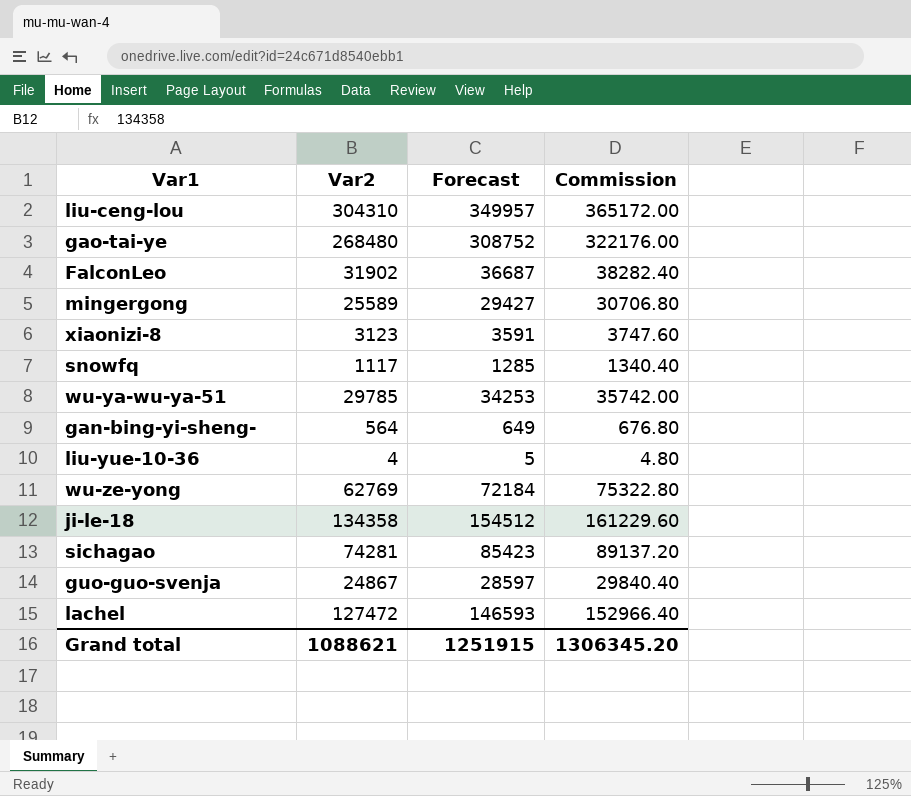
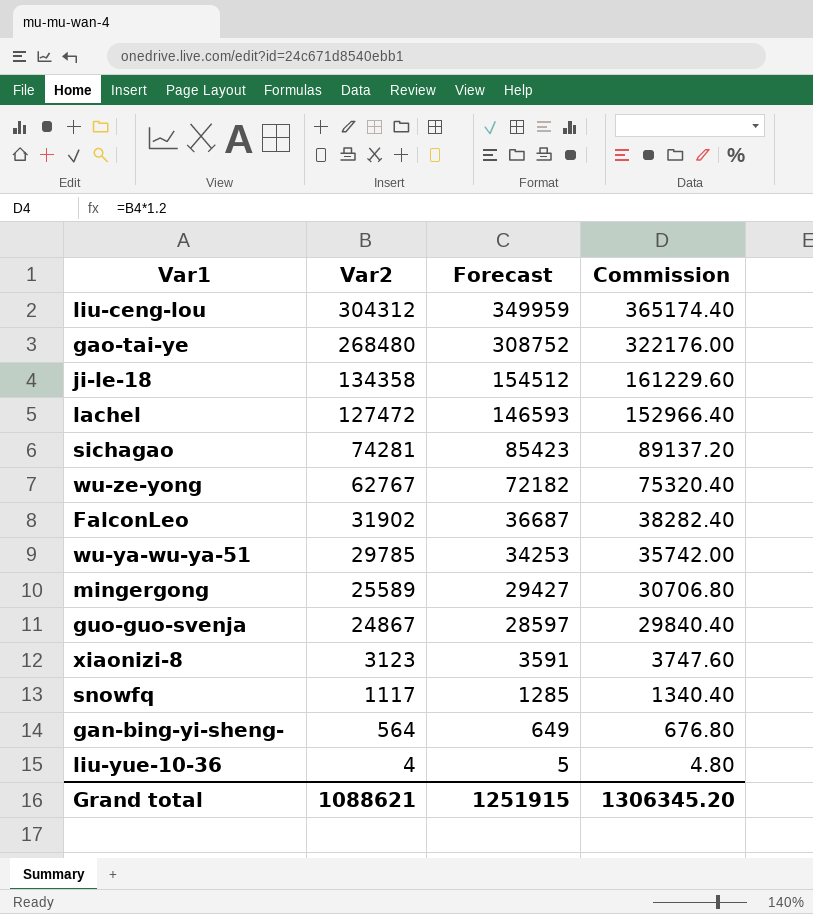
row order: none -> Var2 descending
liu-ceng-lou | Var2: 304310 -> 304312
liu-ceng-lou | Forecast: 349957 -> 349959
liu-ceng-lou | Commission: 365172.00 -> 365174.40
wu-ze-yong | Var2: 62769 -> 62767
wu-ze-yong | Forecast: 72184 -> 72182
wu-ze-yong | Commission: 75322.80 -> 75320.40

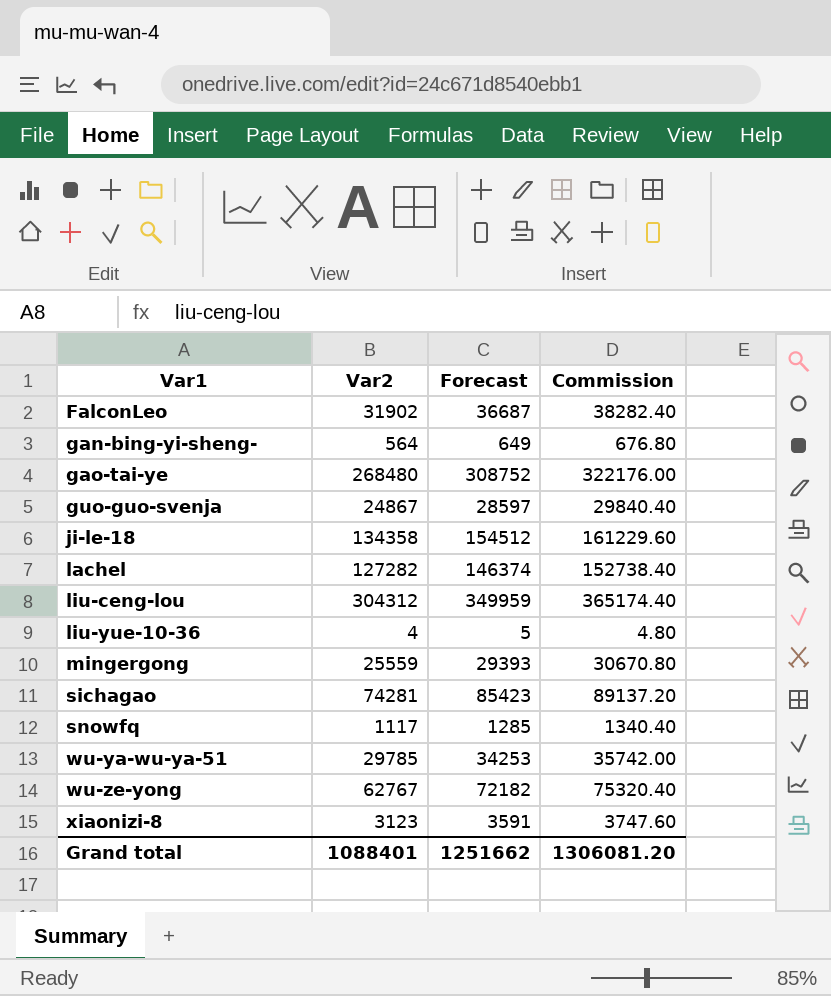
row order: Var2 descending -> Var1 ascending
lachel | Var2: 127472 -> 127282
lachel | Forecast: 146593 -> 146374
lachel | Commission: 152966.40 -> 152738.40
mingergong | Var2: 25589 -> 25559
mingergong | Forecast: 29427 -> 29393
mingergong | Commission: 30706.80 -> 30670.80
Grand total | Var2: 1088621 -> 1088401
Grand total | Forecast: 1251915 -> 1251662
Grand total | Commission: 1306345.20 -> 1306081.20

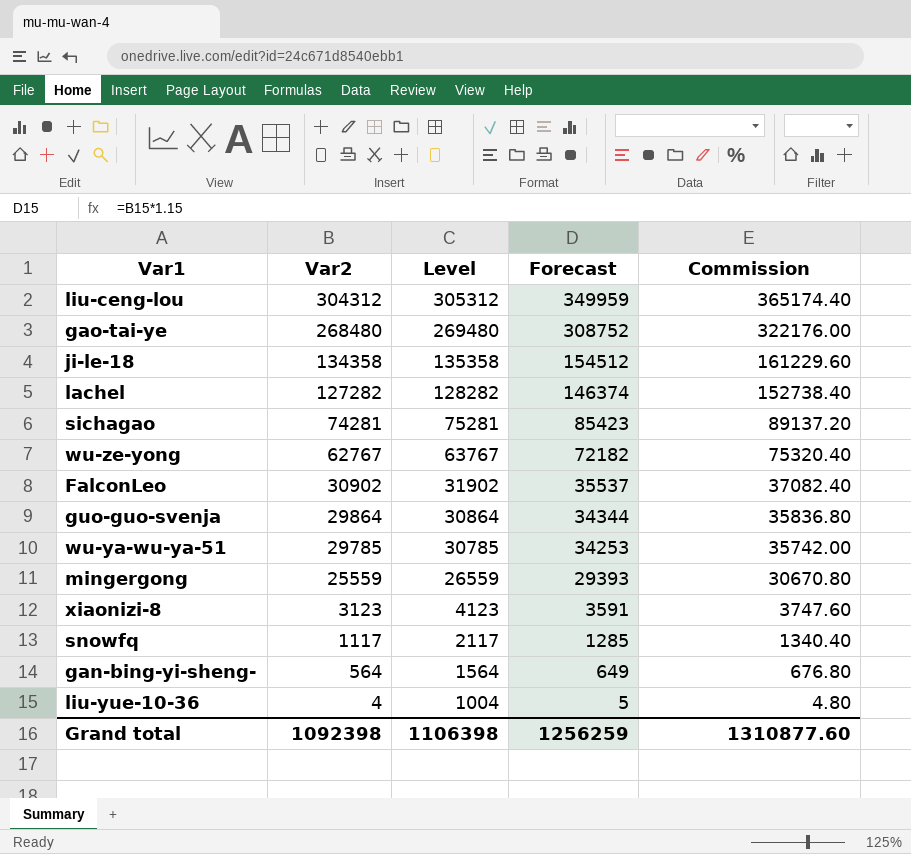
row order: Var1 ascending -> Var2 descending
column Level | formula: none -> [Var2] + 1000
FalconLeo | Var2: 31902 -> 30902
FalconLeo | Forecast: 36687 -> 35537
FalconLeo | Commission: 38282.40 -> 37082.40
guo-guo-svenja | Var2: 24867 -> 29864
guo-guo-svenja | Forecast: 28597 -> 34344
guo-guo-svenja | Commission: 29840.40 -> 35836.80
Grand total | Var2: 1088401 -> 1092398
Grand total | Forecast: 1251662 -> 1256259
Grand total | Commission: 1306081.20 -> 1310877.60

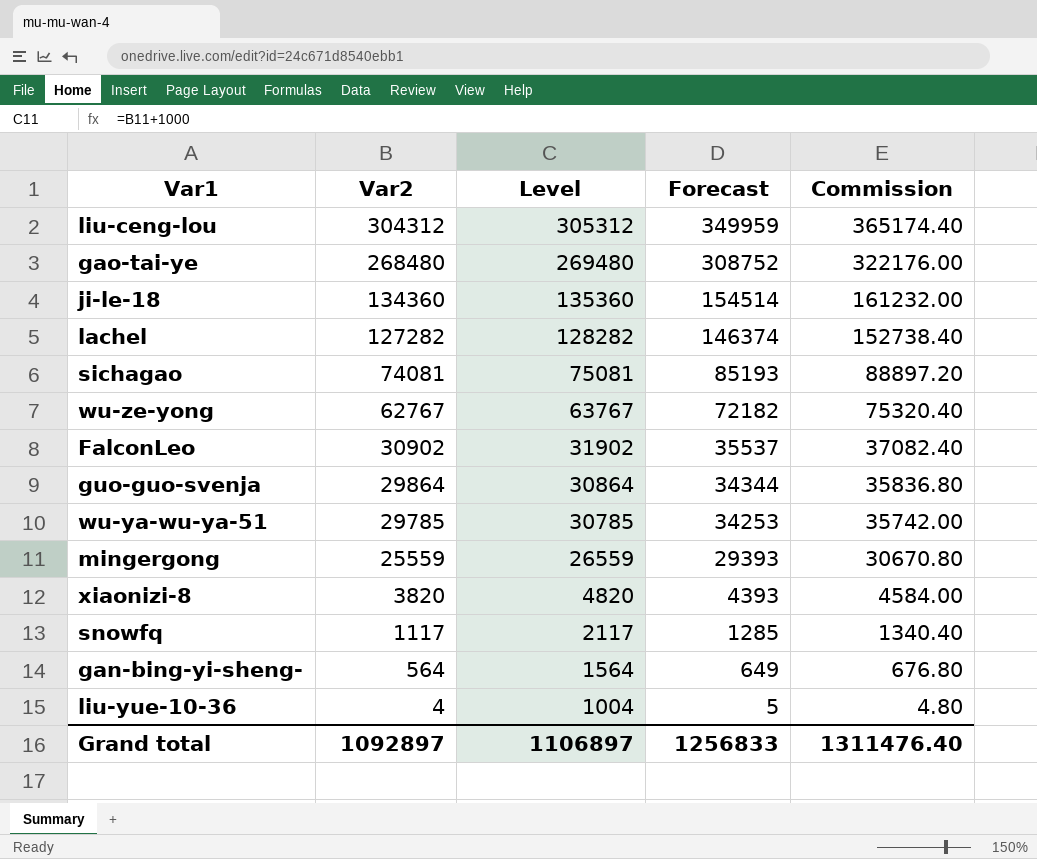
ji-le-18 | Var2: 134358 -> 134360
ji-le-18 | Level: 135358 -> 135360
ji-le-18 | Forecast: 154512 -> 154514
ji-le-18 | Commission: 161229.60 -> 161232.00
sichagao | Var2: 74281 -> 74081
sichagao | Level: 75281 -> 75081
sichagao | Forecast: 85423 -> 85193
sichagao | Commission: 89137.20 -> 88897.20
xiaonizi-8 | Var2: 3123 -> 3820
xiaonizi-8 | Level: 4123 -> 4820
xiaonizi-8 | Forecast: 3591 -> 4393
xiaonizi-8 | Commission: 3747.60 -> 4584.00
Grand total | Var2: 1092398 -> 1092897
Grand total | Level: 1106398 -> 1106897
Grand total | Forecast: 1256259 -> 1256833
Grand total | Commission: 1310877.60 -> 1311476.40

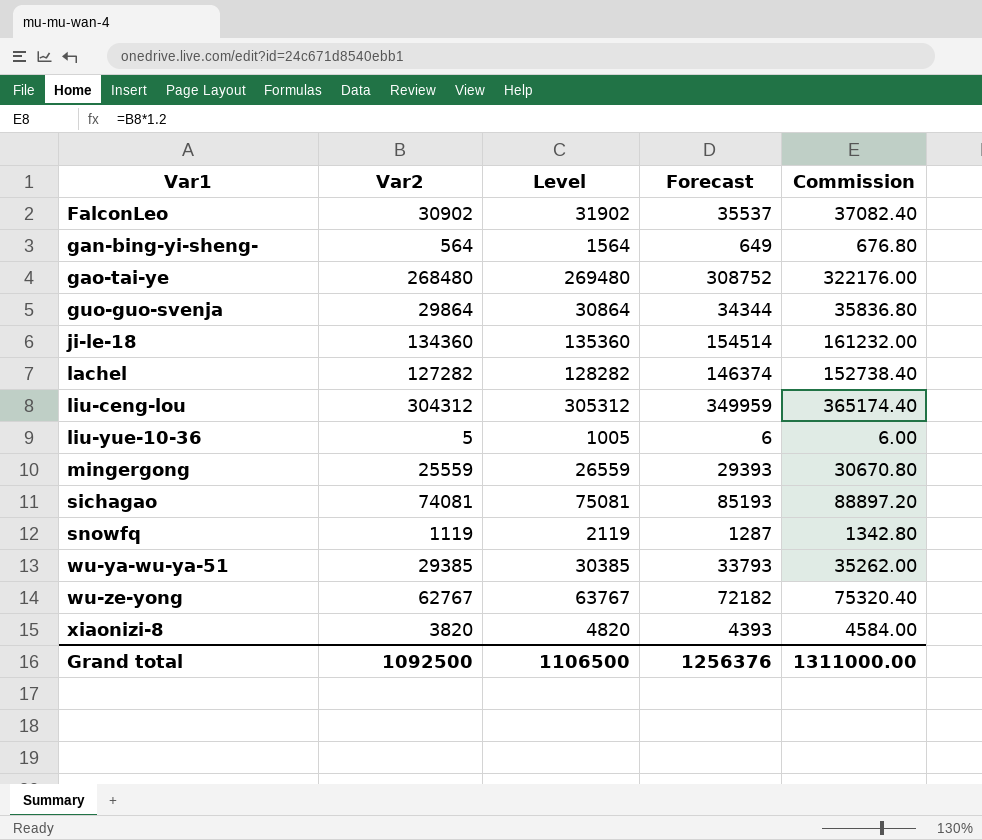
row order: Var2 descending -> Var1 ascending
liu-yue-10-36 | Var2: 4 -> 5
liu-yue-10-36 | Level: 1004 -> 1005
liu-yue-10-36 | Forecast: 5 -> 6
liu-yue-10-36 | Commission: 4.80 -> 6.00
snowfq | Var2: 1117 -> 1119
snowfq | Level: 2117 -> 2119
snowfq | Forecast: 1285 -> 1287
snowfq | Commission: 1340.40 -> 1342.80
wu-ya-wu-ya-51 | Var2: 29785 -> 29385
wu-ya-wu-ya-51 | Level: 30785 -> 30385
wu-ya-wu-ya-51 | Forecast: 34253 -> 33793
wu-ya-wu-ya-51 | Commission: 35742.00 -> 35262.00
Grand total | Var2: 1092897 -> 1092500
Grand total | Level: 1106897 -> 1106500
Grand total | Forecast: 1256833 -> 1256376
Grand total | Commission: 1311476.40 -> 1311000.00

